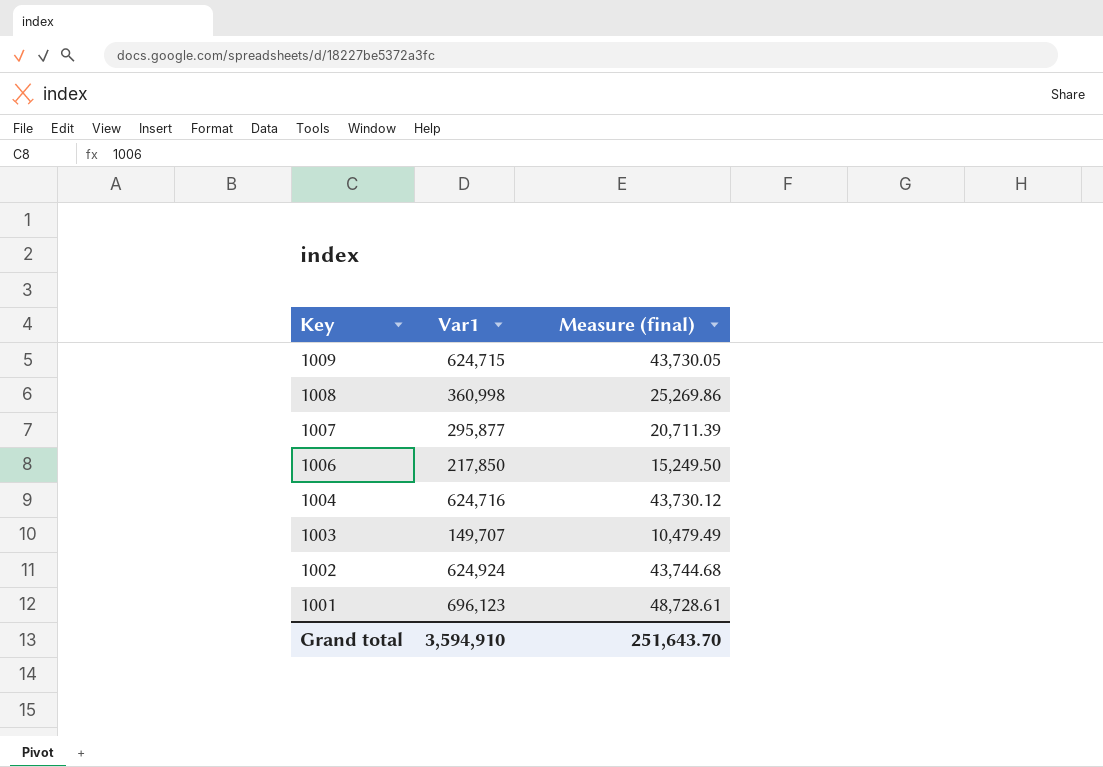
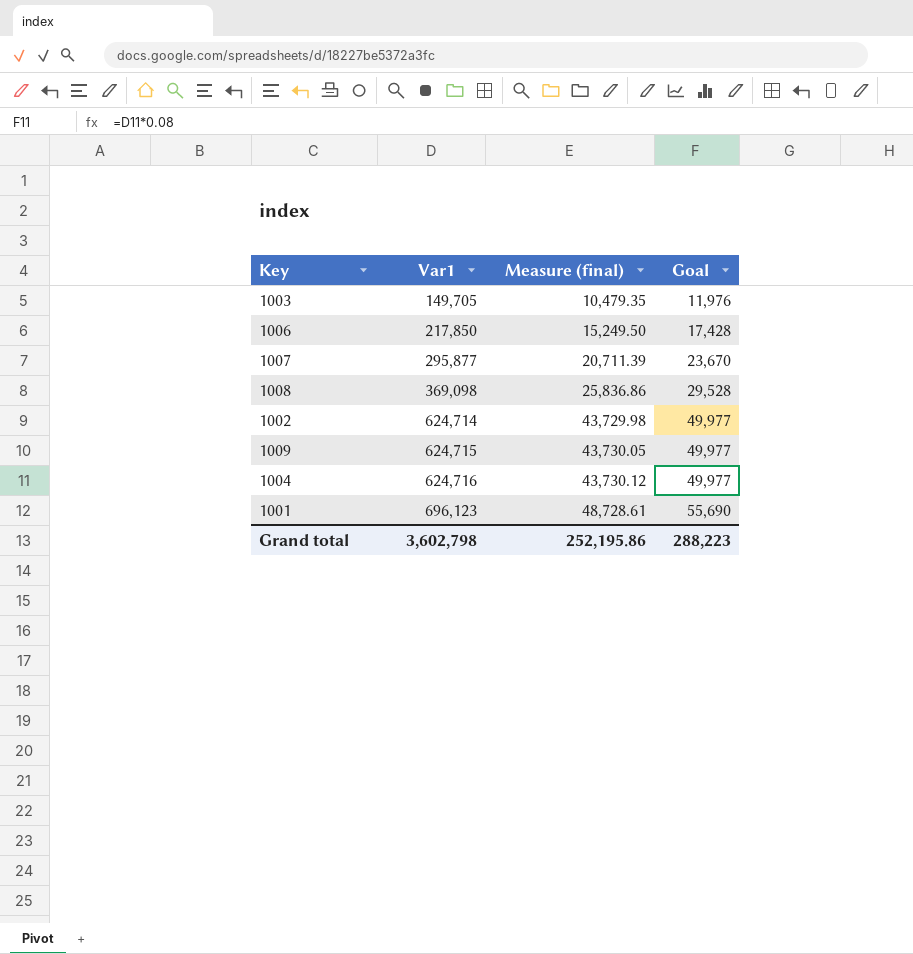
row order: Key descending -> Var1 ascending
column Goal | formula: none -> [Var1] * 0.08
1003 | Var1: 149,707 -> 149,705
1003 | Measure (final): 10,479.49 -> 10,479.35
1008 | Var1: 360,998 -> 369,098
1008 | Measure (final): 25,269.86 -> 25,836.86
1002 | Var1: 624,924 -> 624,714
1002 | Measure (final): 43,744.68 -> 43,729.98
Grand total | Var1: 3,594,910 -> 3,602,798
Grand total | Measure (final): 251,643.70 -> 252,195.86

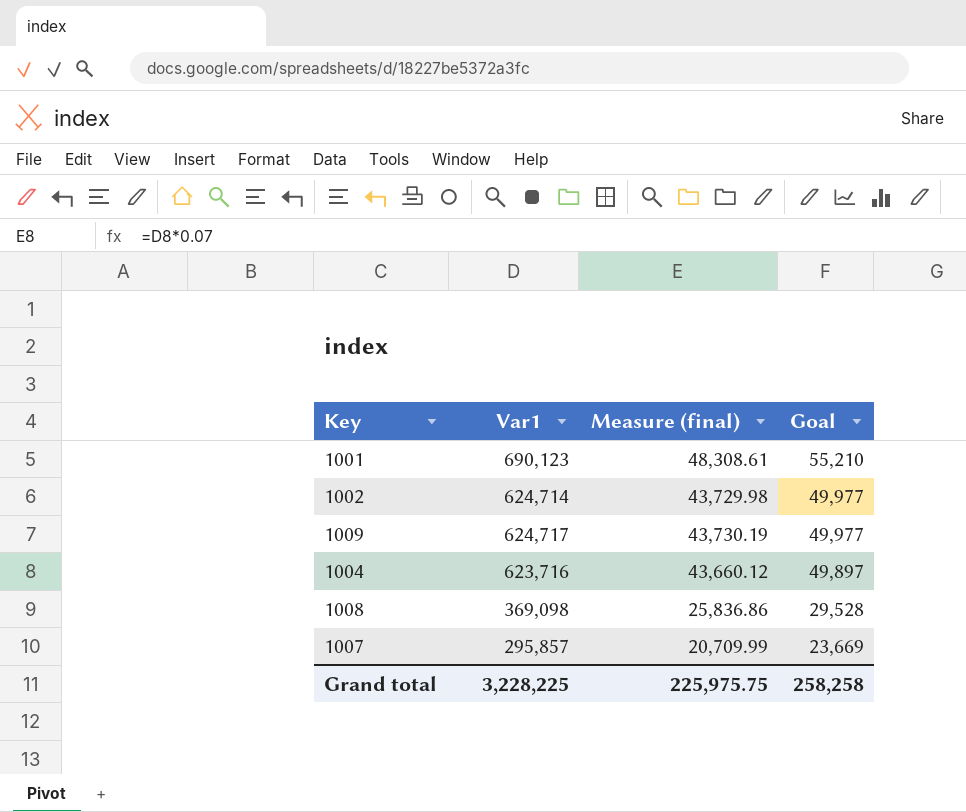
row order: Var1 ascending -> Goal descending
row 1003: 149,705 | 10,479.35 | 11,976 -> none
row 1006: 217,850 | 15,249.50 | 17,428 -> none
1001 | Var1: 696,123 -> 690,123
1001 | Measure (final): 48,728.61 -> 48,308.61
1001 | Goal: 55,690 -> 55,210
1009 | Var1: 624,715 -> 624,717
1009 | Measure (final): 43,730.05 -> 43,730.19
1004 | Var1: 624,716 -> 623,716
1004 | Measure (final): 43,730.12 -> 43,660.12
1004 | Goal: 49,977 -> 49,897
1007 | Var1: 295,877 -> 295,857
1007 | Measure (final): 20,711.39 -> 20,709.99
1007 | Goal: 23,670 -> 23,669
Grand total | Var1: 3,602,798 -> 3,228,225
Grand total | Measure (final): 252,195.86 -> 225,975.75
Grand total | Goal: 288,223 -> 258,258

